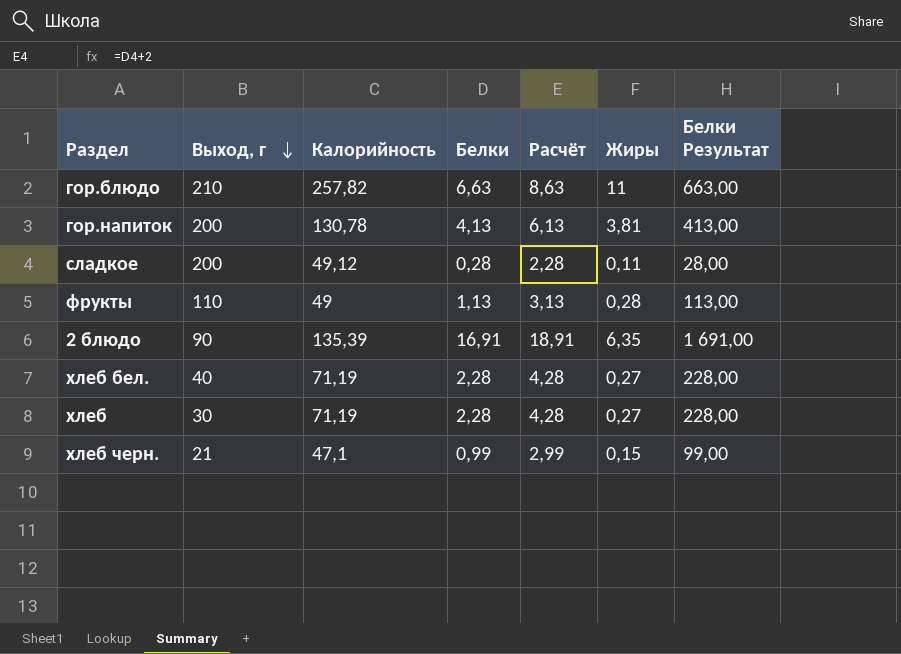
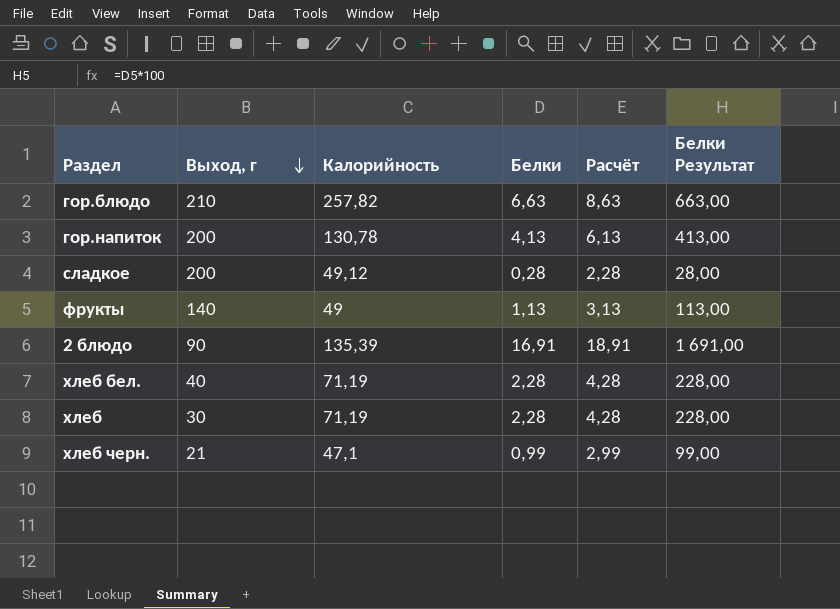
column Жиры | position: 6 -> none
фрукты | Выход, г: 110 -> 140

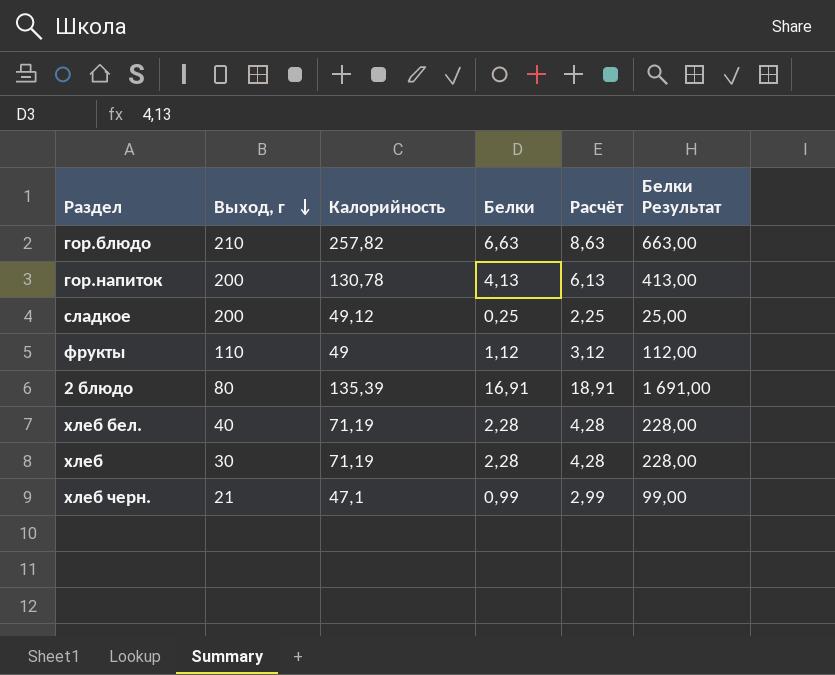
сладкое | Белки: 0,28 -> 0,25
сладкое | Расчёт: 2,28 -> 2,25
сладкое | Белки Результат: 28,00 -> 25,00
фрукты | Выход, г: 140 -> 110
фрукты | Белки: 1,13 -> 1,12
фрукты | Расчёт: 3,13 -> 3,12
фрукты | Белки Результат: 113,00 -> 112,00
2 блюдо | Выход, г: 90 -> 80

